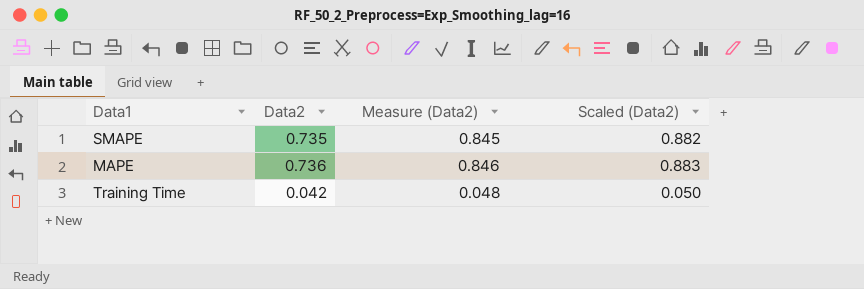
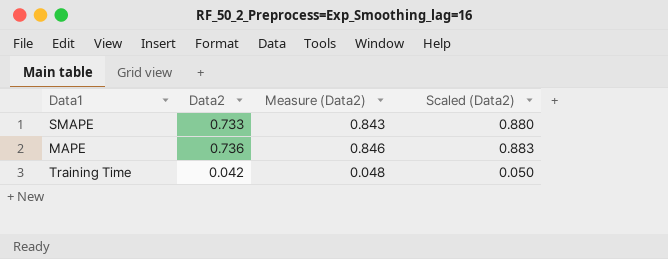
SMAPE | Data2: 0.735 -> 0.733
SMAPE | Measure (Data2): 0.845 -> 0.843
SMAPE | Scaled (Data2): 0.882 -> 0.880

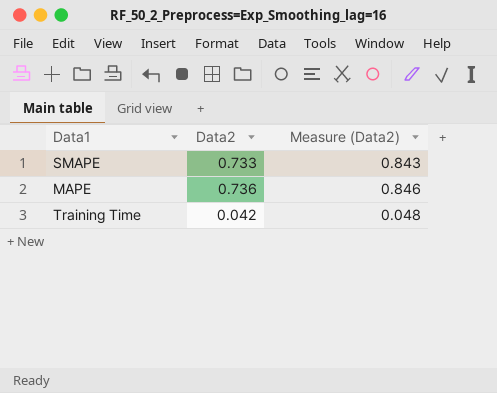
column Scaled (Data2) | formula: [Data2] * 1.2 -> none

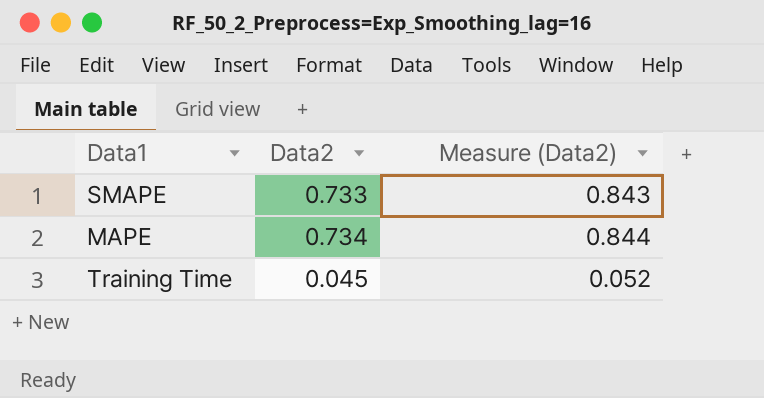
MAPE | Data2: 0.736 -> 0.734
MAPE | Measure (Data2): 0.846 -> 0.844
Training Time | Data2: 0.042 -> 0.045
Training Time | Measure (Data2): 0.048 -> 0.052

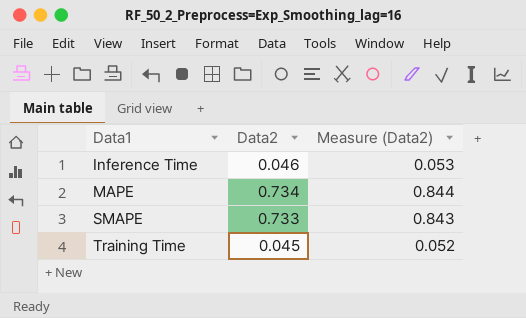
row order: none -> Data1 ascending
row Inference Time: none -> 0.046 | 0.053

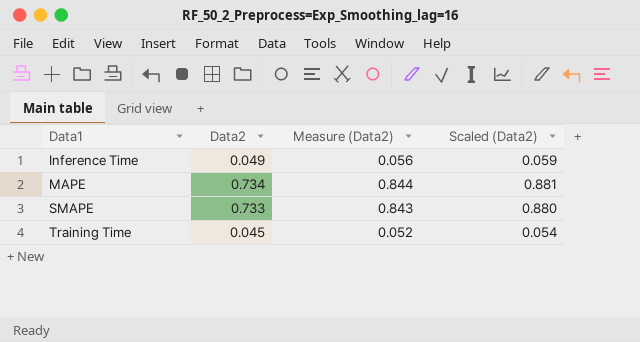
column Scaled (Data2) | formula: none -> [Data2] * 1.2
Inference Time | Data2: 0.046 -> 0.049
Inference Time | Measure (Data2): 0.053 -> 0.056

